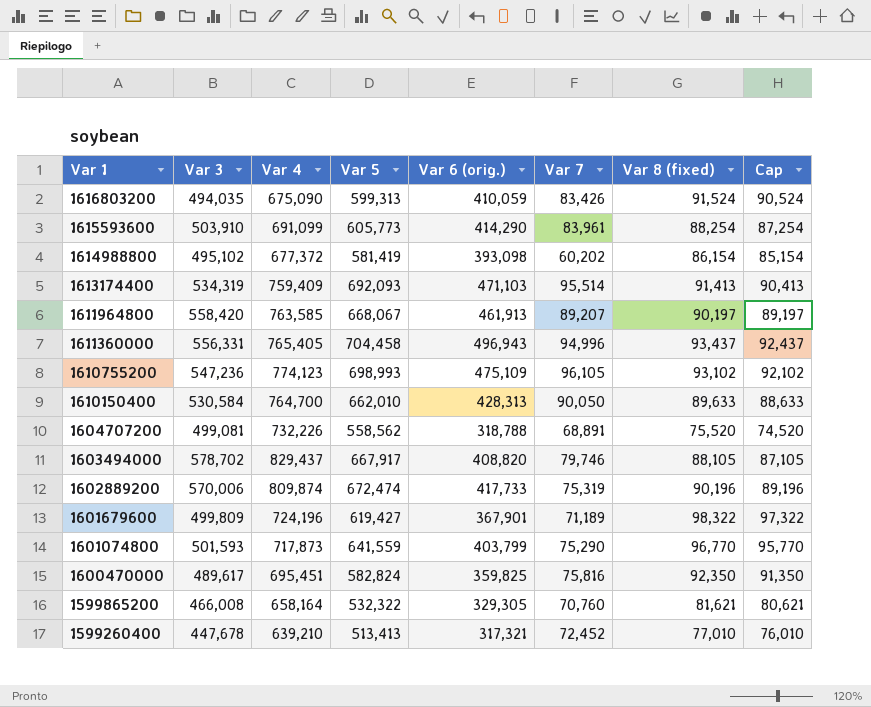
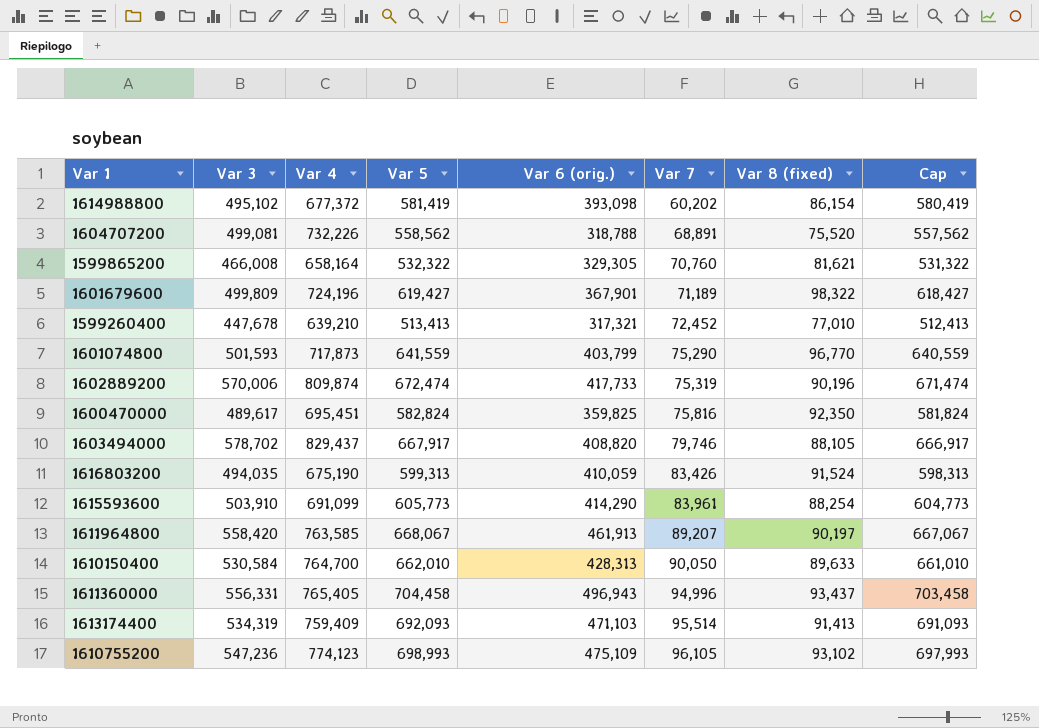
row order: Var 1 descending -> Var 7 ascending
column Cap | formula: [Var 8 (fixed)] - 1000 -> [Var 5] - 1000
1616803200 | Var 4: 675,090 -> 675,190

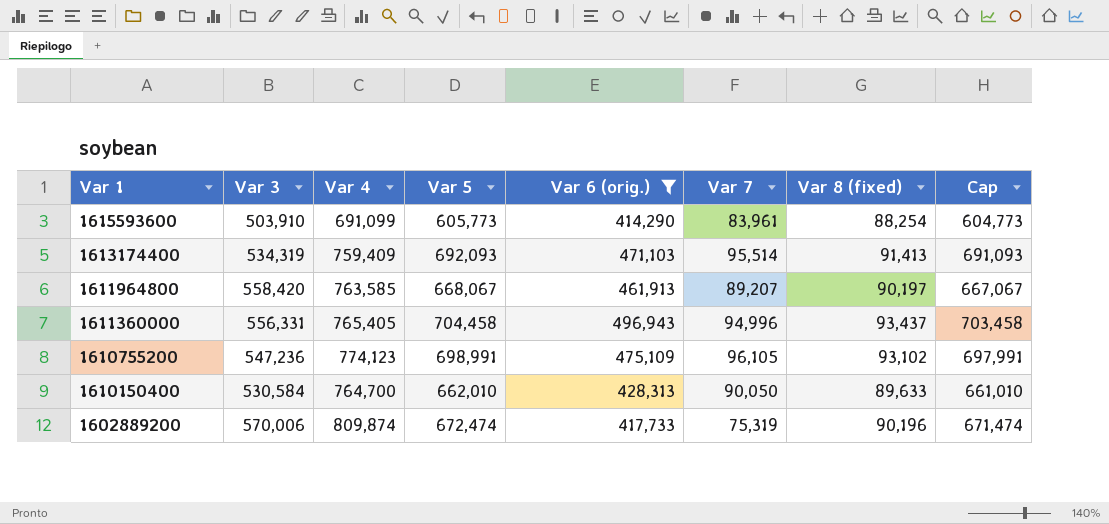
filter: none -> Var 6 (orig.) >= 414,290
row order: Var 7 ascending -> Var 1 descending
1610755200 | Var 5: 698,993 -> 698,991
1610755200 | Cap: 697,993 -> 697,991

